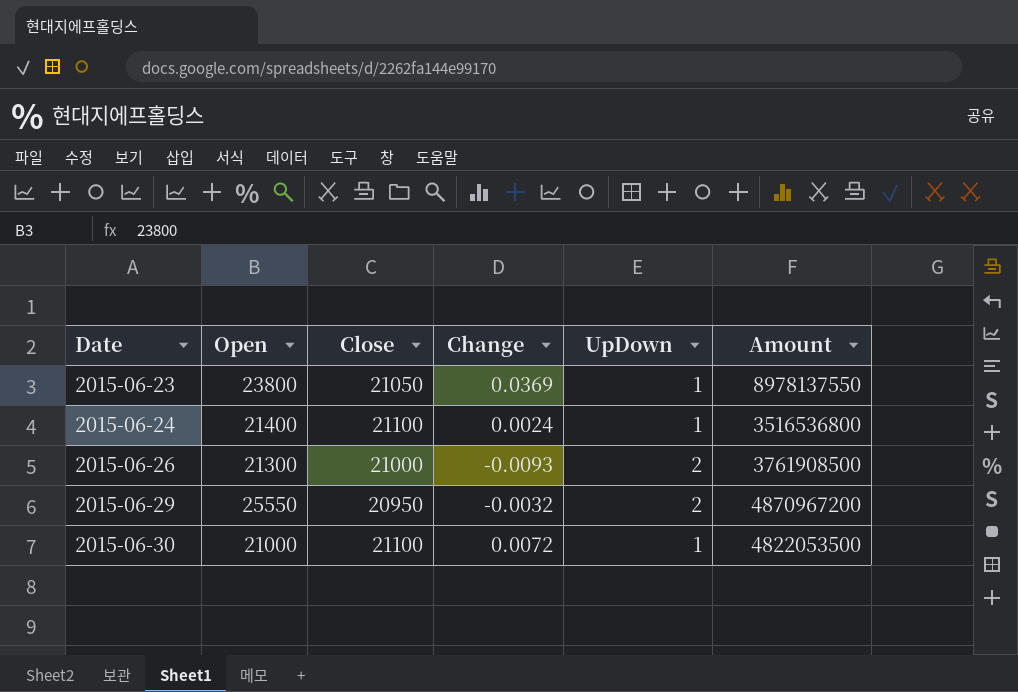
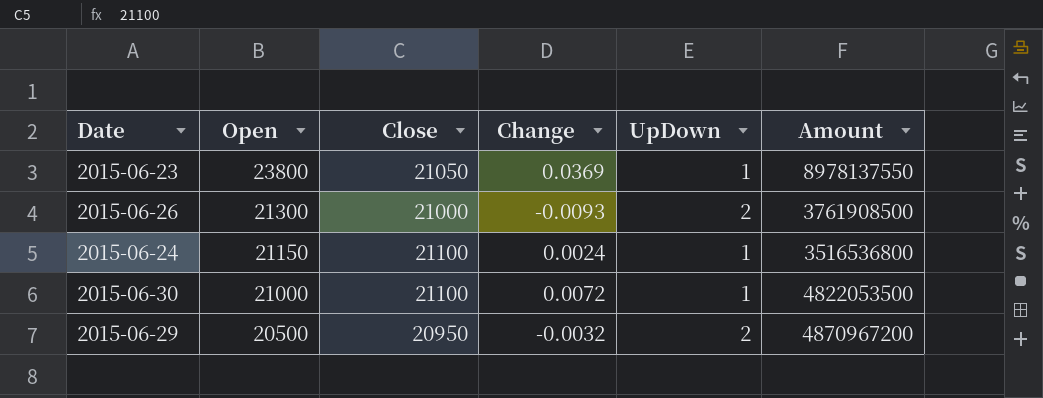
row order: Date ascending -> Open descending
2015-06-24 | Open: 21400 -> 21150
2015-06-29 | Open: 25550 -> 20500

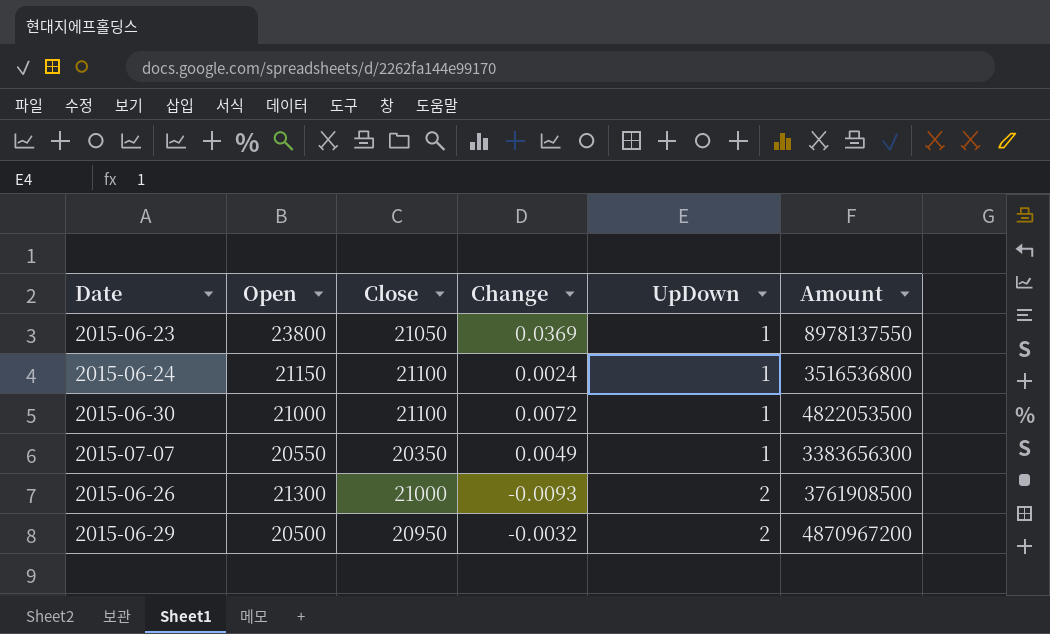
row order: Open descending -> UpDown ascending
row 2015-07-07: none -> 20550 | 20350 | 0.0049 | 1 | 3383656300

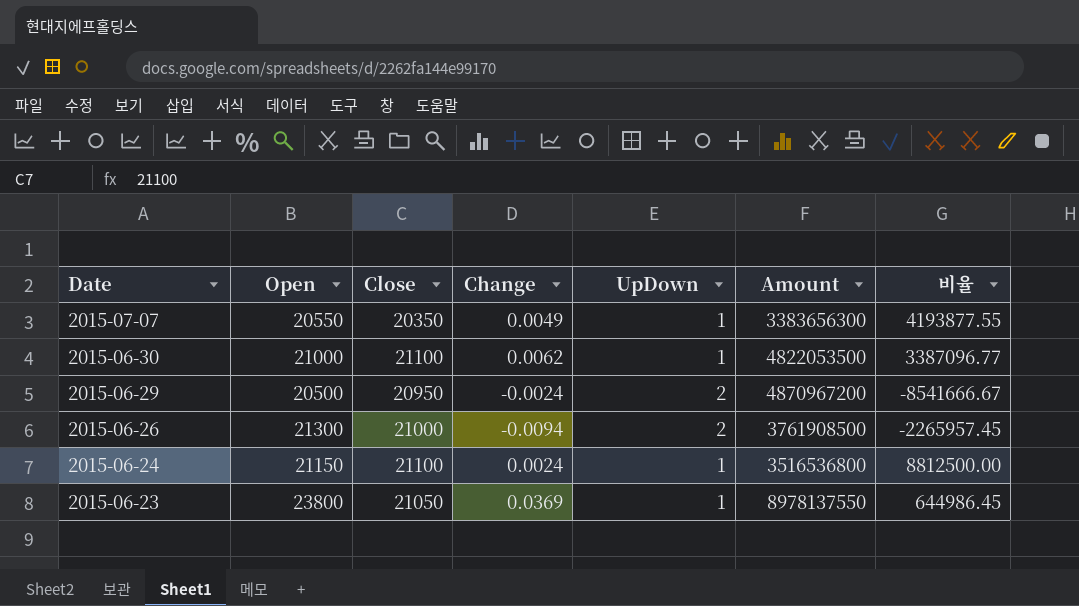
row order: UpDown ascending -> Date descending
column 비율 | formula: none -> [Open] / [Change]
2015-06-30 | Change: 0.0072 -> 0.0062
2015-06-29 | Change: -0.0032 -> -0.0024
2015-06-26 | Change: -0.0093 -> -0.0094

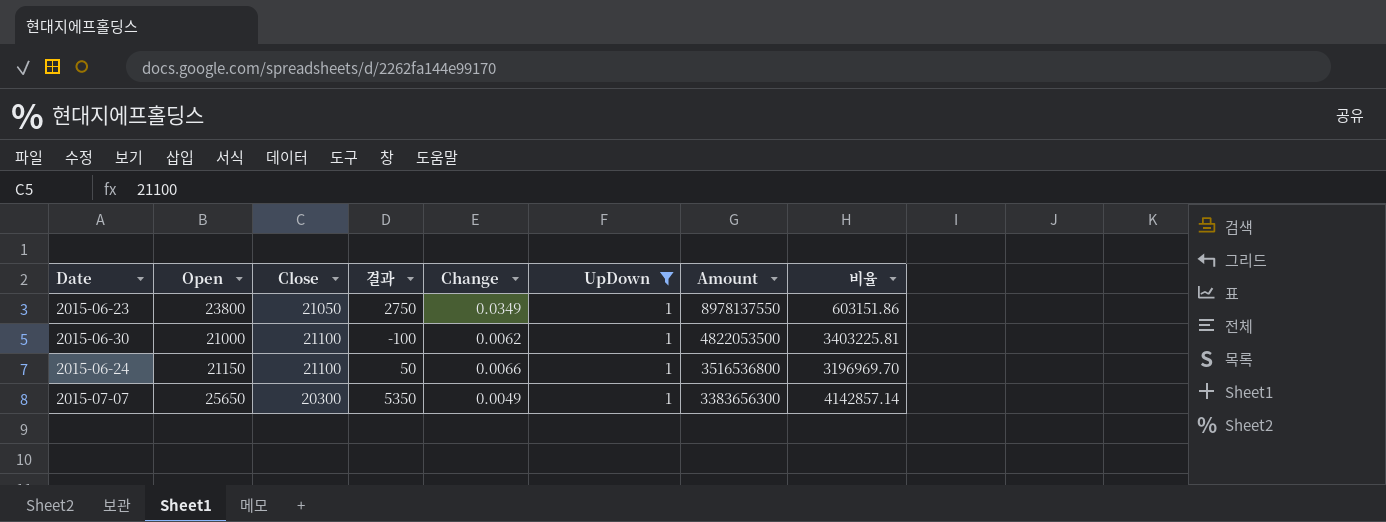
filter: none -> UpDown = 1
row order: Date descending -> Amount descending
column 결과 | formula: none -> [Open] - [Close]
column 비율 | formula: [Open] / [Change] -> [Close] / [Change]
2015-06-23 | Change: 0.0369 -> 0.0349
2015-06-24 | Change: 0.0024 -> 0.0066
2015-07-07 | Open: 20550 -> 25650
2015-07-07 | Close: 20350 -> 20300

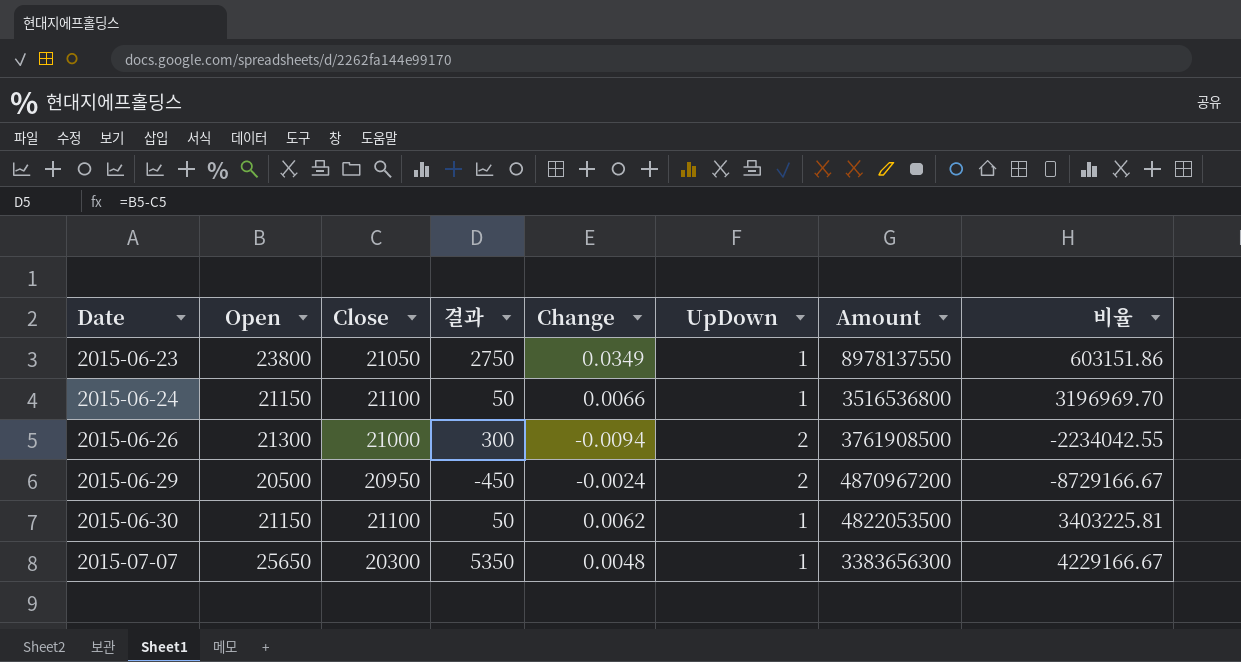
filter: UpDown = 1 -> none
row order: Amount descending -> Date ascending
2015-06-30 | Open: 21000 -> 21150
2015-06-30 | 결과: -100 -> 50
2015-07-07 | Change: 0.0049 -> 0.0048
2015-07-07 | 비율: 4142857.14 -> 4229166.67

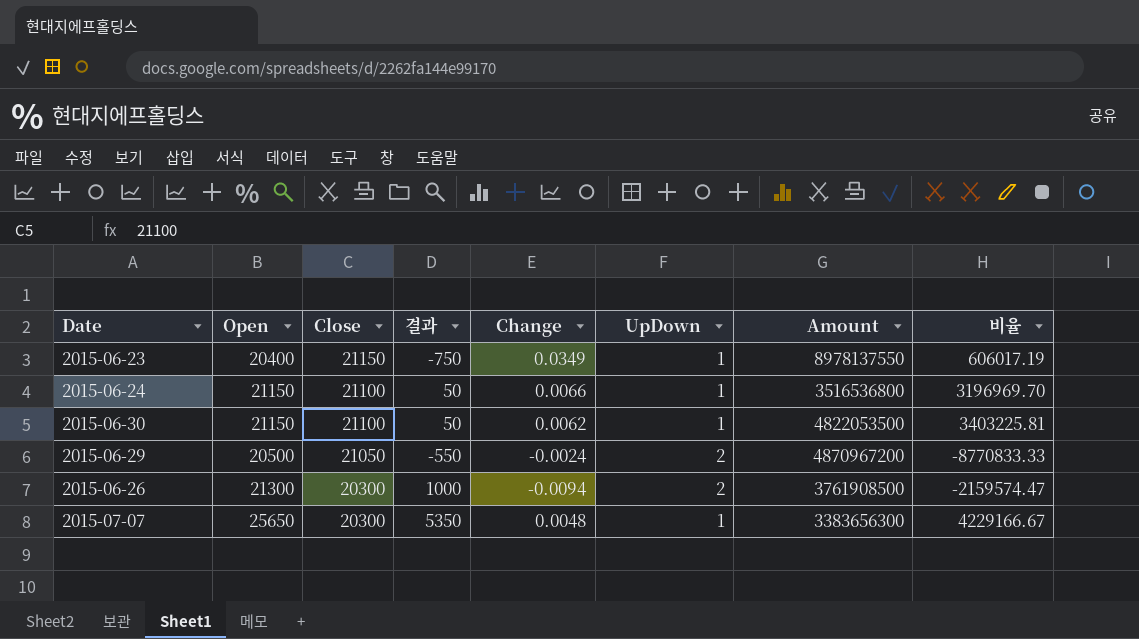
row order: Date ascending -> Close descending
2015-06-23 | Open: 23800 -> 20400
2015-06-23 | Close: 21050 -> 21150
2015-06-23 | 결과: 2750 -> -750
2015-06-23 | 비율: 603151.86 -> 606017.19
2015-06-29 | Close: 20950 -> 21050
2015-06-29 | 결과: -450 -> -550
2015-06-29 | 비율: -8729166.67 -> -8770833.33
2015-06-26 | Close: 21000 -> 20300
2015-06-26 | 결과: 300 -> 1000
2015-06-26 | 비율: -2234042.55 -> -2159574.47

